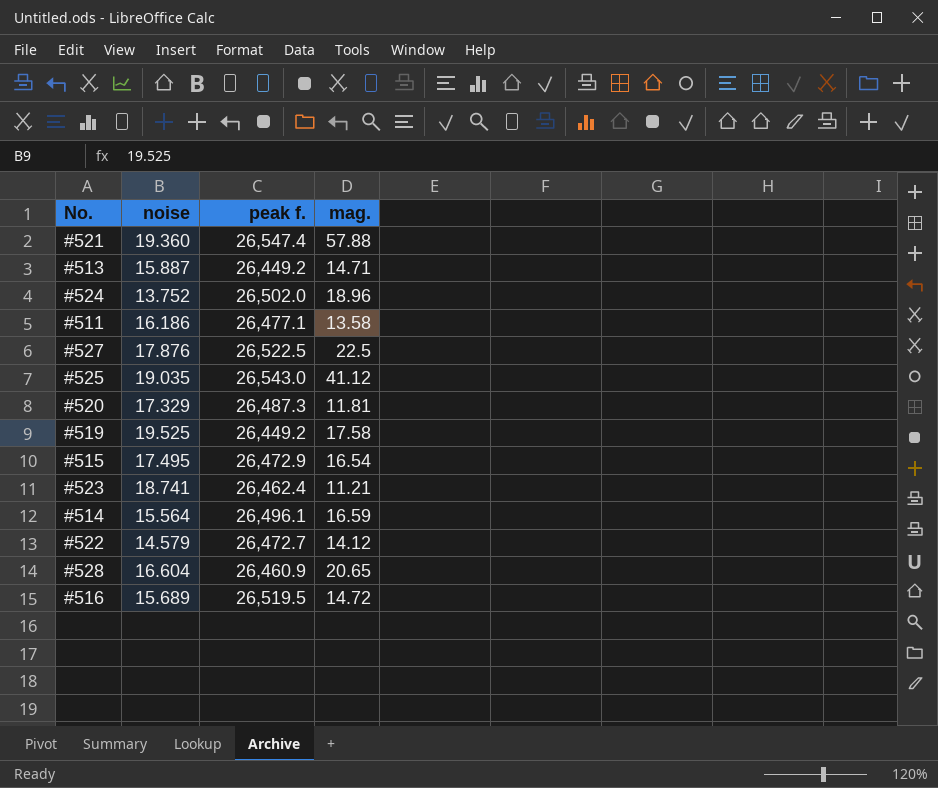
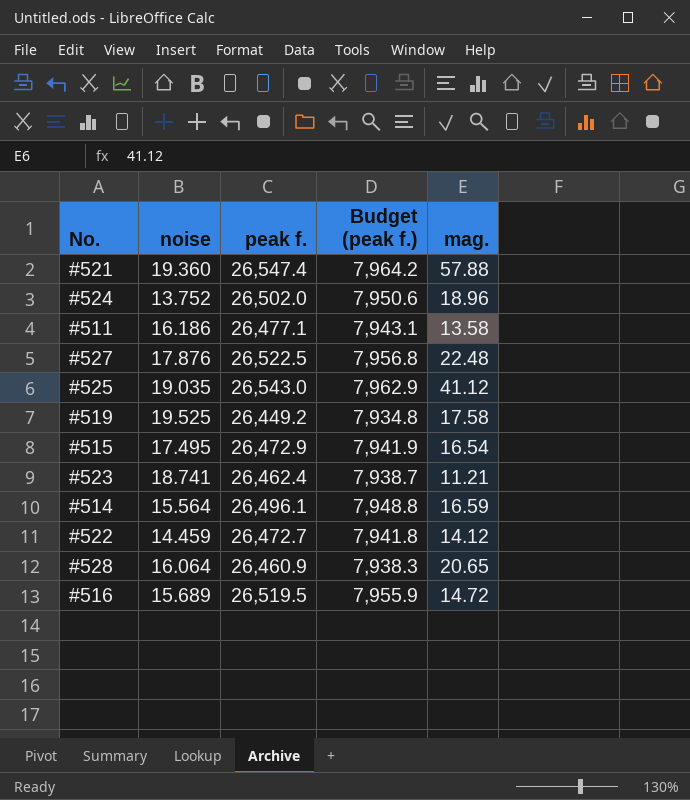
column Budget (peak f.) | formula: none -> [peak f.] * 0.3
row #513: 15.887 | 26,449.2 | 14.71 -> none
row #520: 17.329 | 26,487.3 | 11.81 -> none
#527 | mag.: 22.5 -> 22.48
#522 | noise: 14.579 -> 14.459
#528 | noise: 16.604 -> 16.064

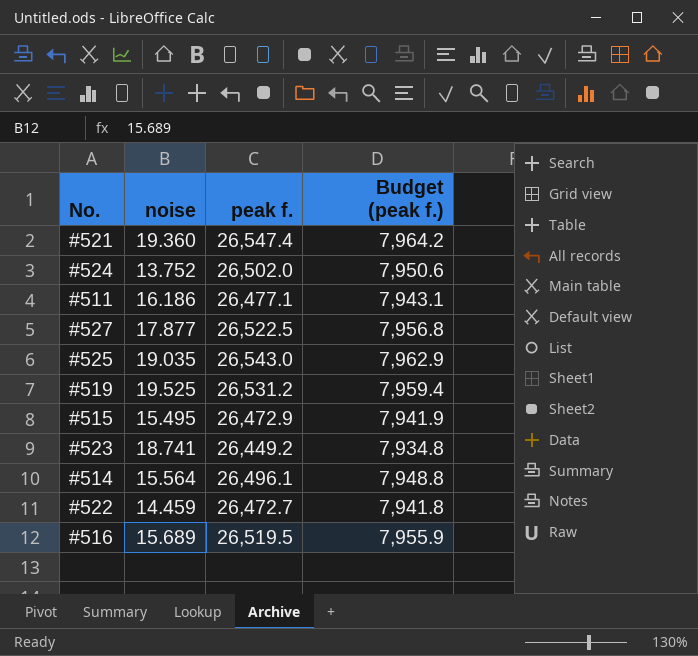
column mag. | position: 5 -> none
row #528: 16.064 | 26,460.9 | 7,938.3 | 20.65 -> none
#527 | noise: 17.876 -> 17.877
#519 | peak f.: 26,449.2 -> 26,531.2
#519 | Budget (peak f.): 7,934.8 -> 7,959.4
#515 | noise: 17.495 -> 15.495
#523 | peak f.: 26,462.4 -> 26,449.2
#523 | Budget (peak f.): 7,938.7 -> 7,934.8

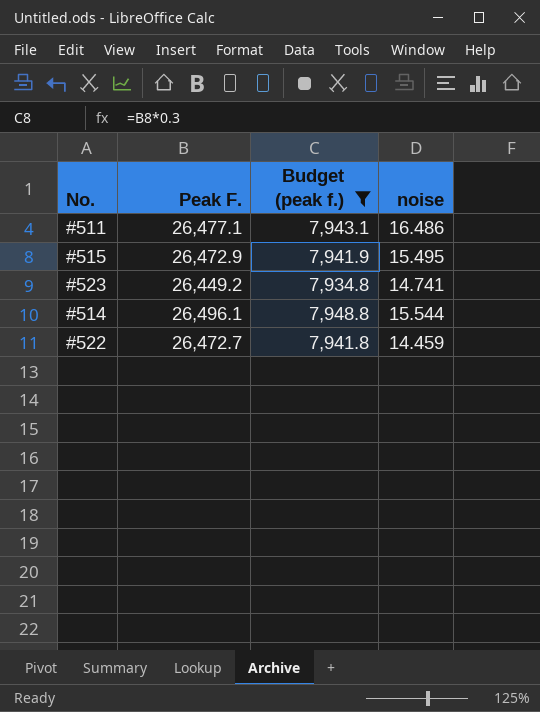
filter: none -> Budget (peak f.) <= 7,948.8
column name: peak f. -> Peak F.
column noise | position: 2 -> 4
#511 | noise: 16.186 -> 16.486
#523 | noise: 18.741 -> 14.741
#514 | noise: 15.564 -> 15.544

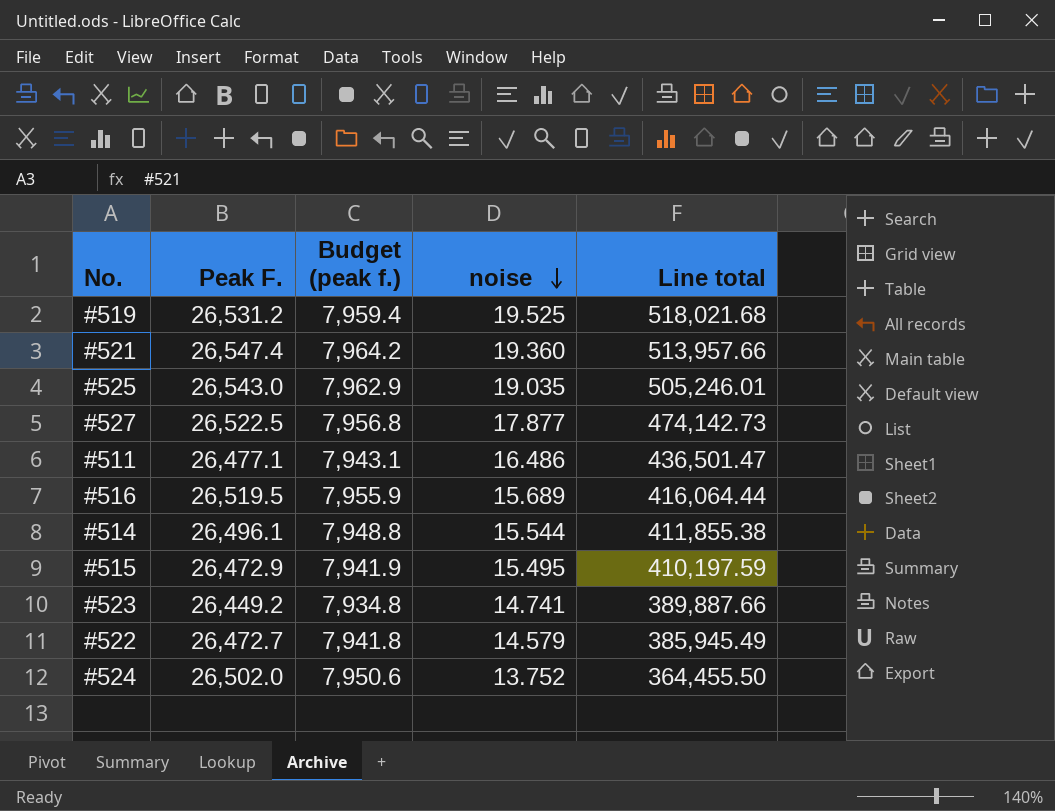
filter: Budget (peak f.) <= 7,948.8 -> none
row order: none -> noise descending
column Line total | formula: none -> [Peak F.] * [noise]
#522 | noise: 14.459 -> 14.579

